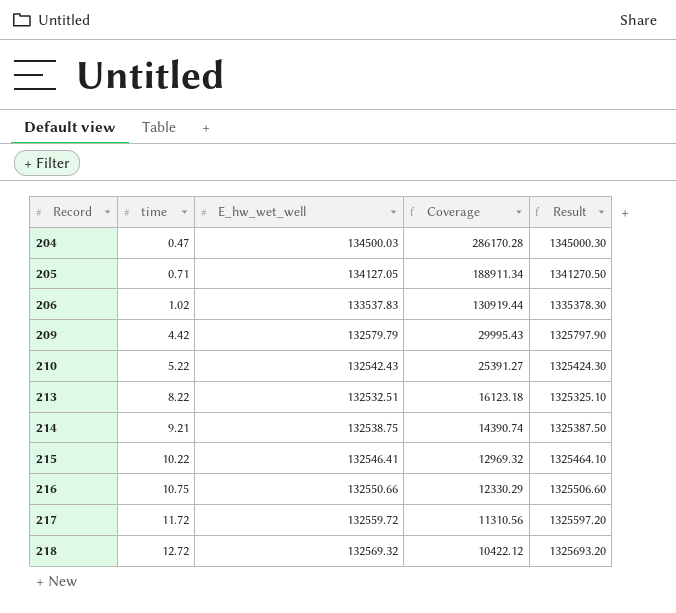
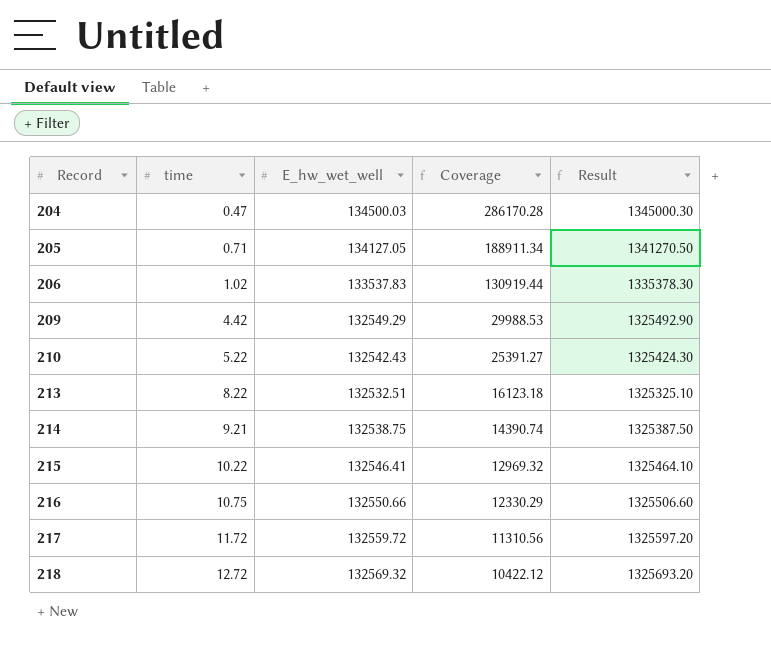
209 | E_hw_wet_well: 132579.79 -> 132549.29
209 | Coverage: 29995.43 -> 29988.53
209 | Result: 1325797.90 -> 1325492.90

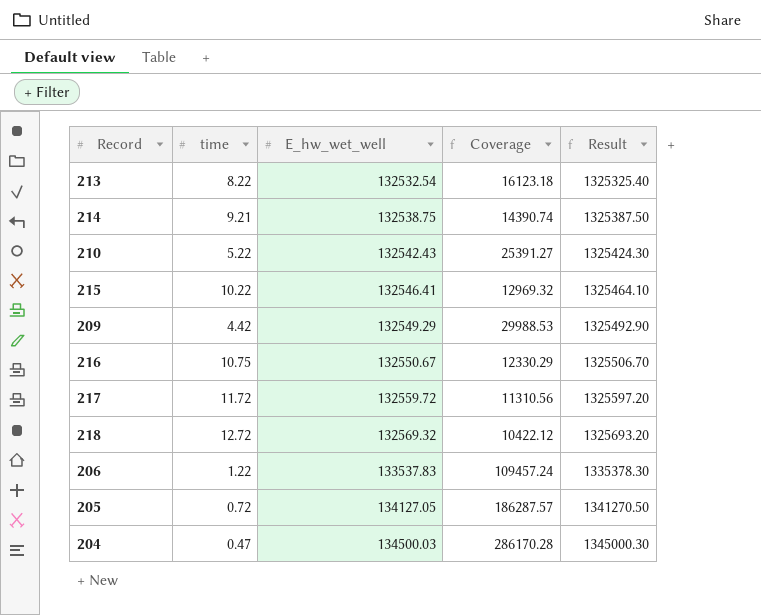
row order: Record ascending -> E_hw_wet_well ascending
213 | E_hw_wet_well: 132532.51 -> 132532.54
213 | Result: 1325325.10 -> 1325325.40
216 | E_hw_wet_well: 132550.66 -> 132550.67
216 | Result: 1325506.60 -> 1325506.70
206 | time: 1.02 -> 1.22
206 | Coverage: 130919.44 -> 109457.24
205 | time: 0.71 -> 0.72
205 | Coverage: 188911.34 -> 186287.57

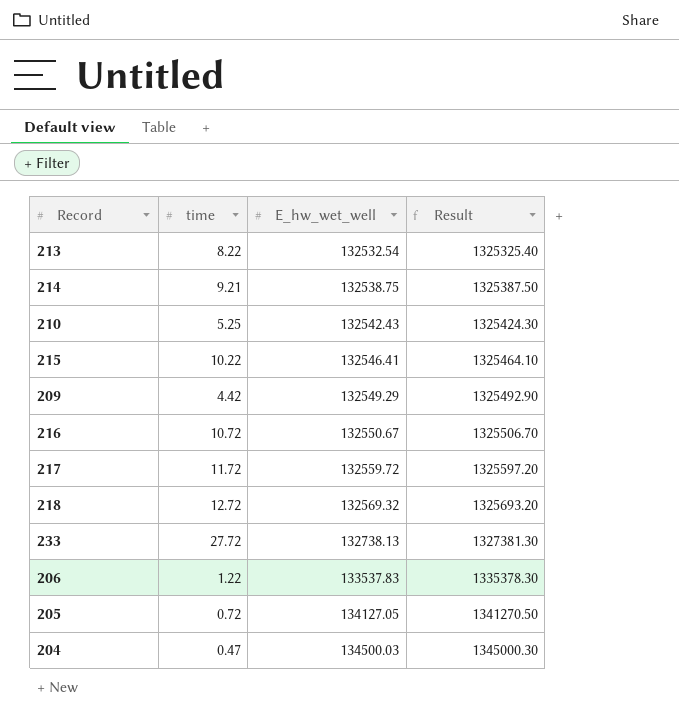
column Coverage | formula: [E_hw_wet_well] / [time] -> none
210 | time: 5.22 -> 5.25
216 | time: 10.75 -> 10.72
row 233: none -> 27.72 | 132738.13 | 1327381.30

